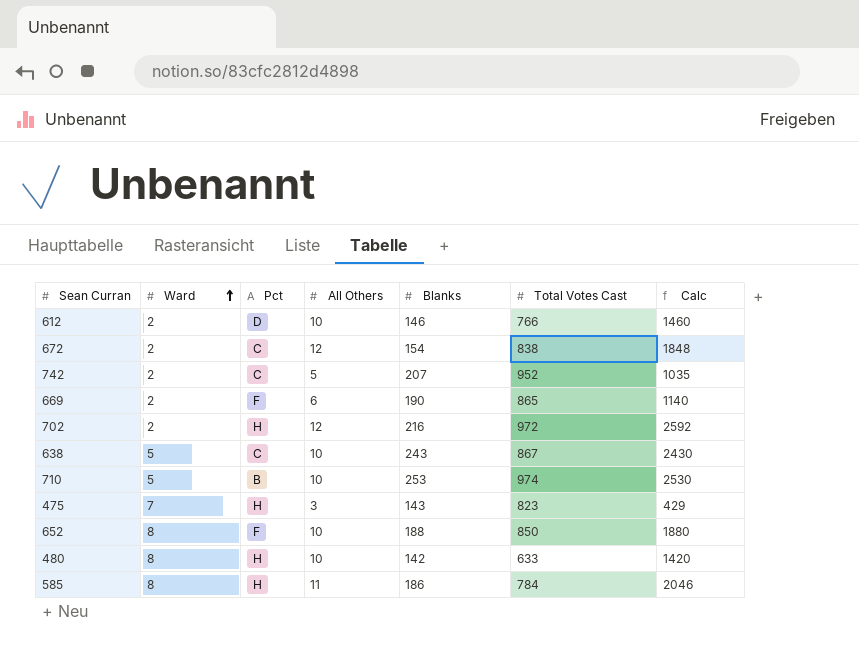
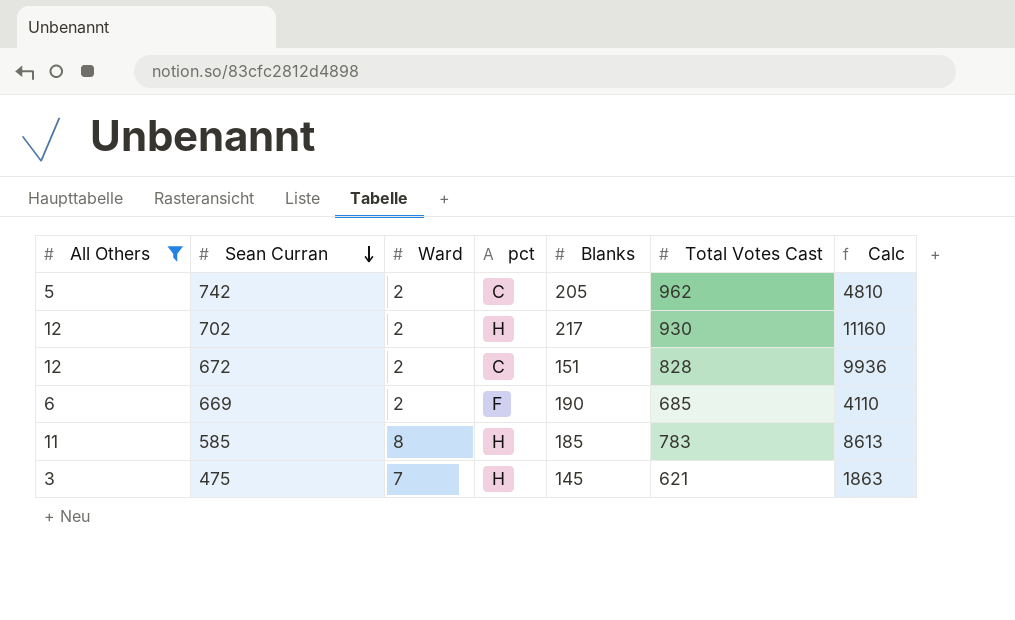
filter: none -> All Others != 10
row order: Ward ascending -> Sean Curran descending
column All Others | position: 4 -> 1
column name: Pct -> pct
column Calc | formula: [All Others] * [Blanks] -> [All Others] * [Total Votes Cast]
742 | Blanks: 207 -> 205
742 | Total Votes Cast: 952 -> 962
702 | Blanks: 216 -> 217
702 | Total Votes Cast: 972 -> 930
672 | Blanks: 154 -> 151
672 | Total Votes Cast: 838 -> 828
669 | Total Votes Cast: 865 -> 685
585 | Blanks: 186 -> 185
585 | Total Votes Cast: 784 -> 783
475 | Blanks: 143 -> 145
475 | Total Votes Cast: 823 -> 621

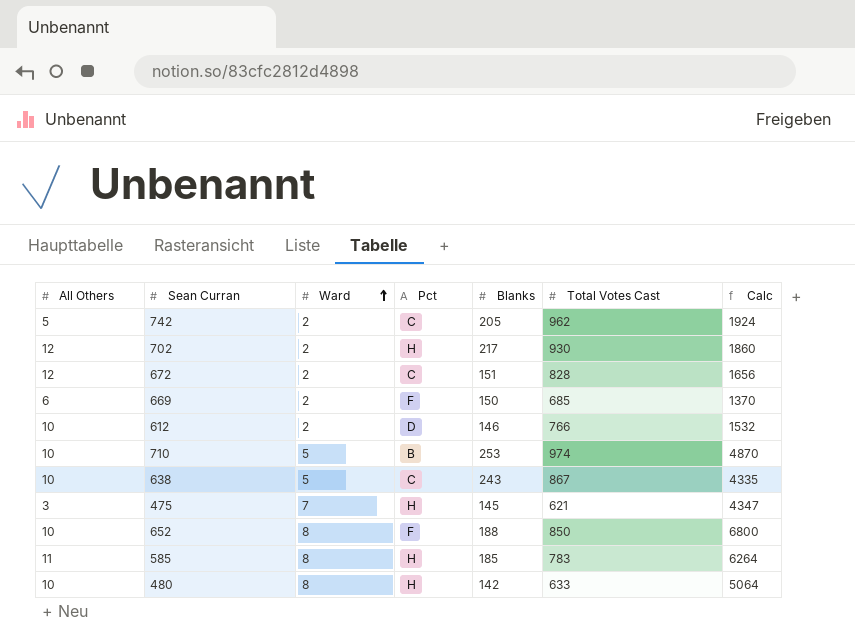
filter: All Others != 10 -> none
row order: Sean Curran descending -> Ward ascending
column name: pct -> Pct
column Calc | formula: [All Others] * [Total Votes Cast] -> [Ward] * [Total Votes Cast]
669 | Blanks: 190 -> 150

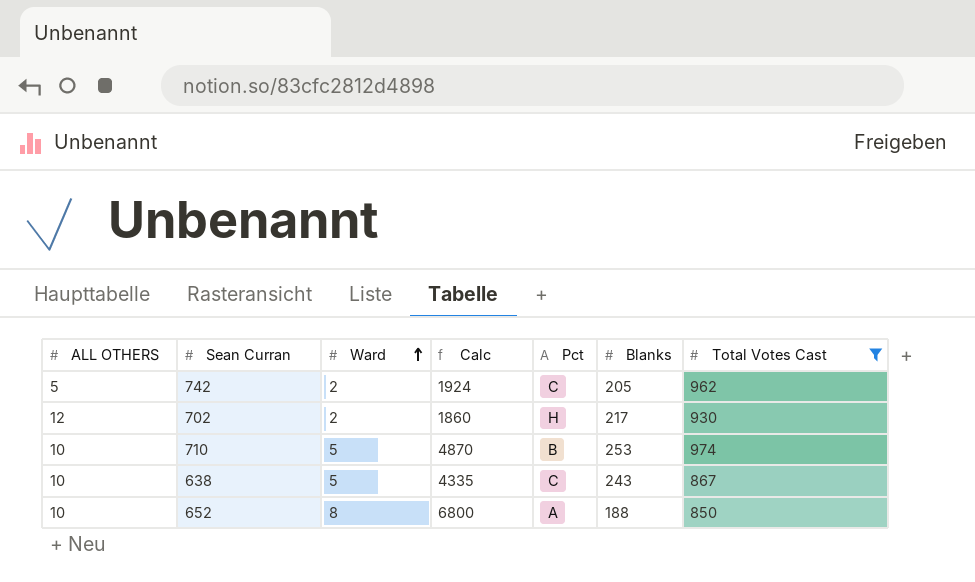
filter: none -> Total Votes Cast >= 850
column name: All Others -> ALL OTHERS
column Calc | position: 7 -> 4
652 | Pct: F -> A

